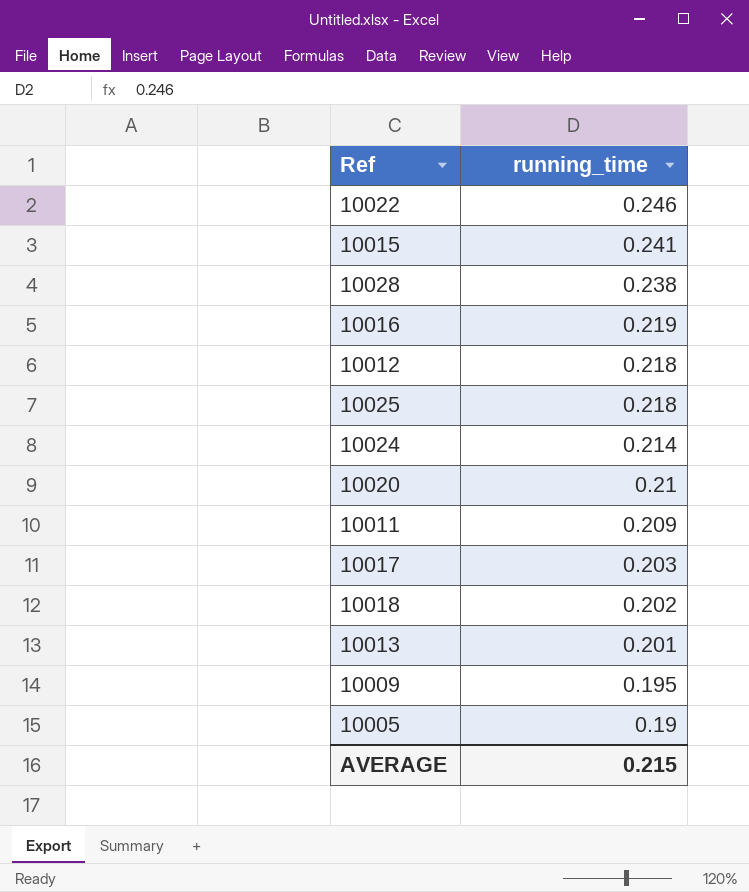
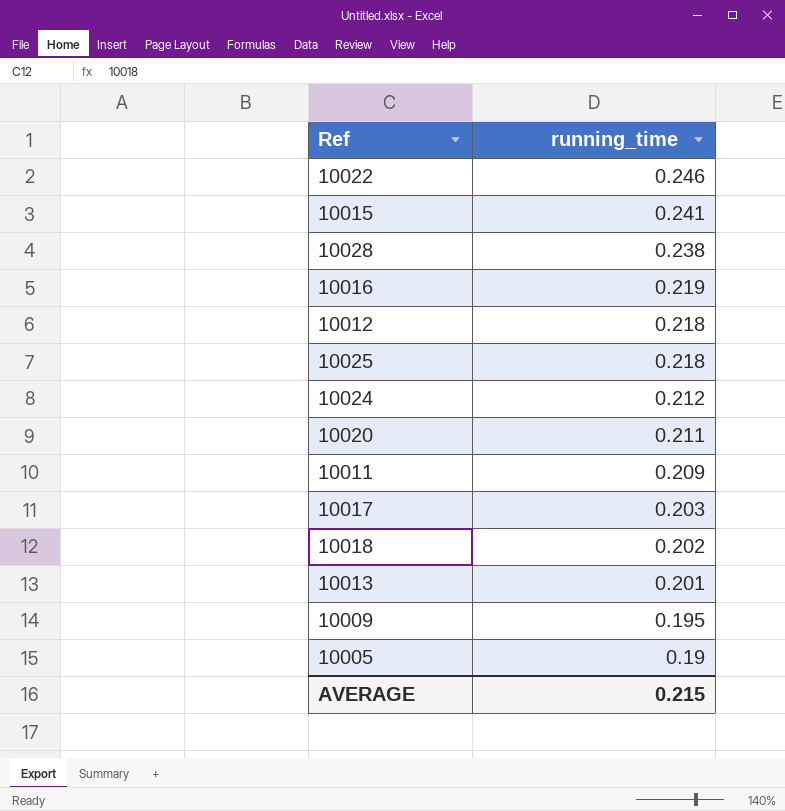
10024 | running_time: 0.214 -> 0.212
10020 | running_time: 0.21 -> 0.211

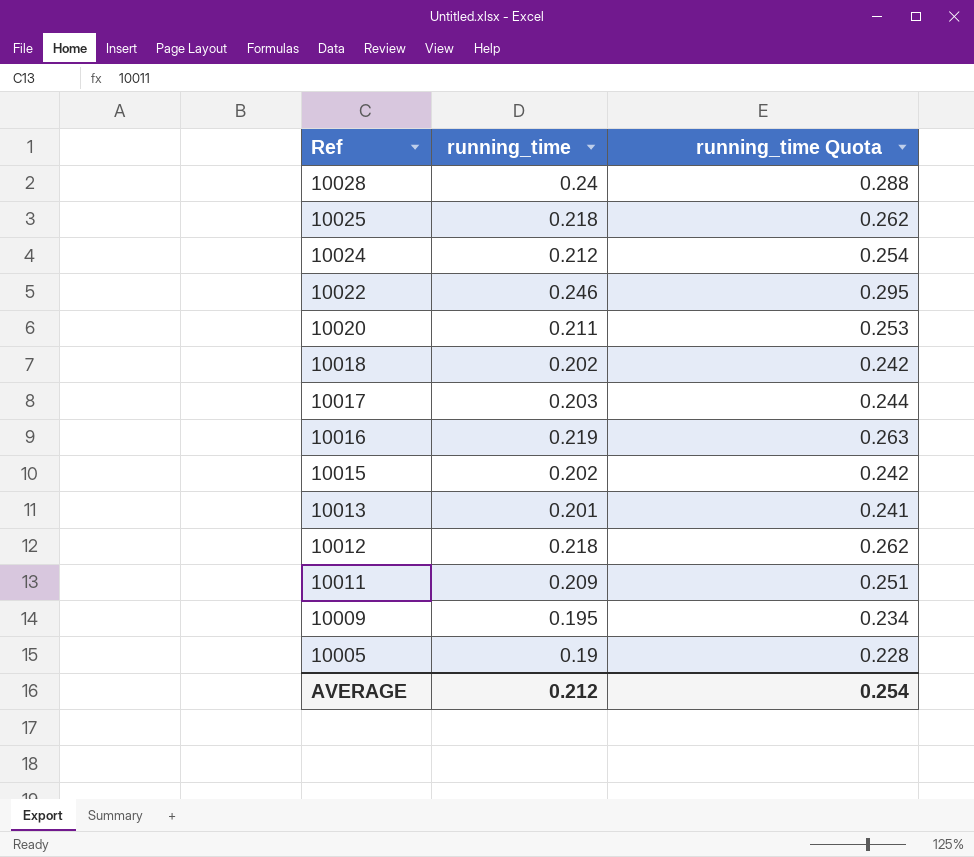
row order: running_time descending -> Ref descending
column running_time Quota | formula: none -> [running_time] * 1.2
10028 | running_time: 0.238 -> 0.24
10015 | running_time: 0.241 -> 0.202
AVERAGE | running_time: 0.215 -> 0.212

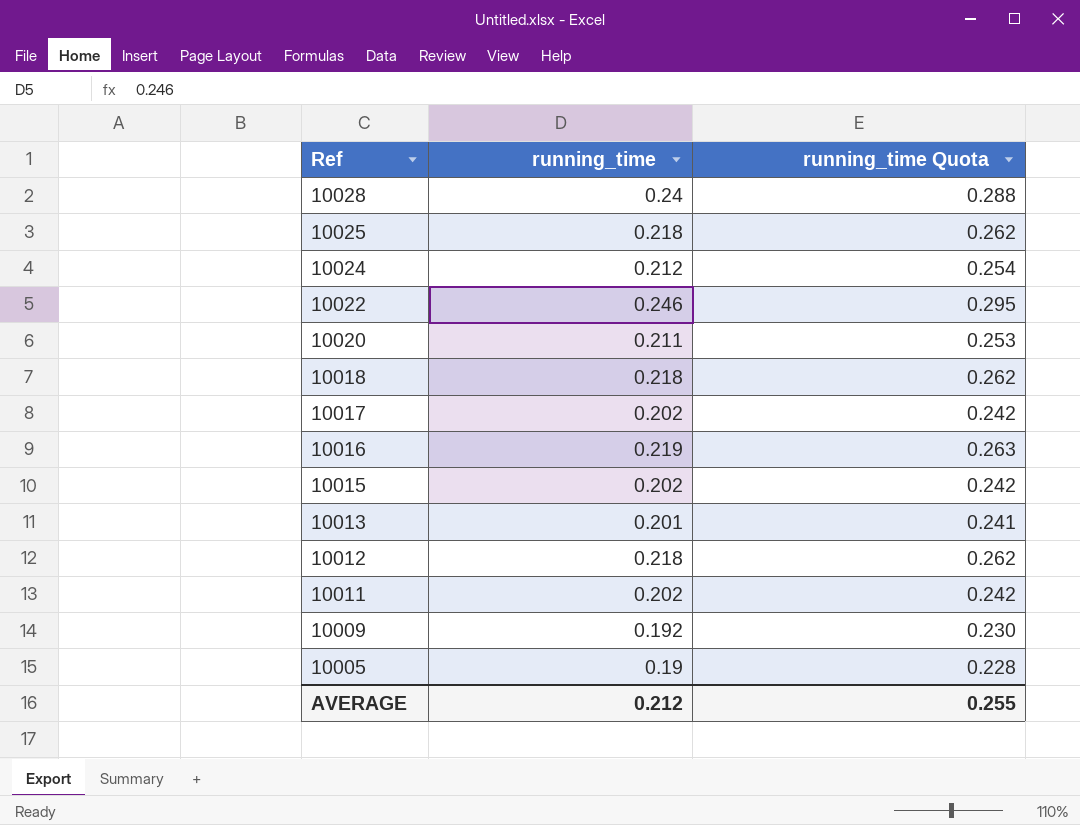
10018 | running_time: 0.202 -> 0.218
10018 | running_time Quota: 0.242 -> 0.262
10017 | running_time: 0.203 -> 0.202
10017 | running_time Quota: 0.244 -> 0.242
10011 | running_time: 0.209 -> 0.202
10011 | running_time Quota: 0.251 -> 0.242
10009 | running_time: 0.195 -> 0.192
10009 | running_time Quota: 0.234 -> 0.230
AVERAGE | running_time Quota: 0.254 -> 0.255

